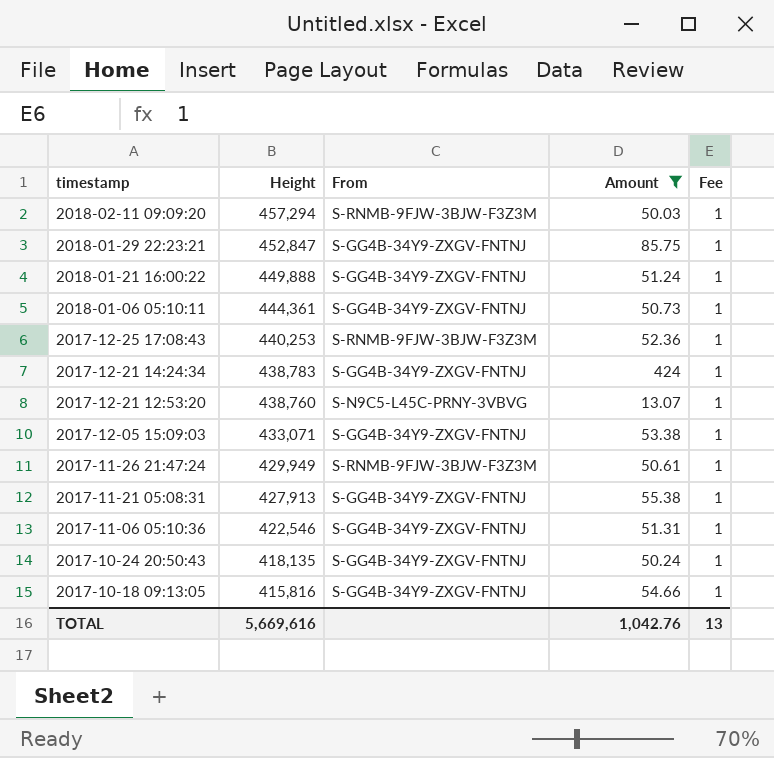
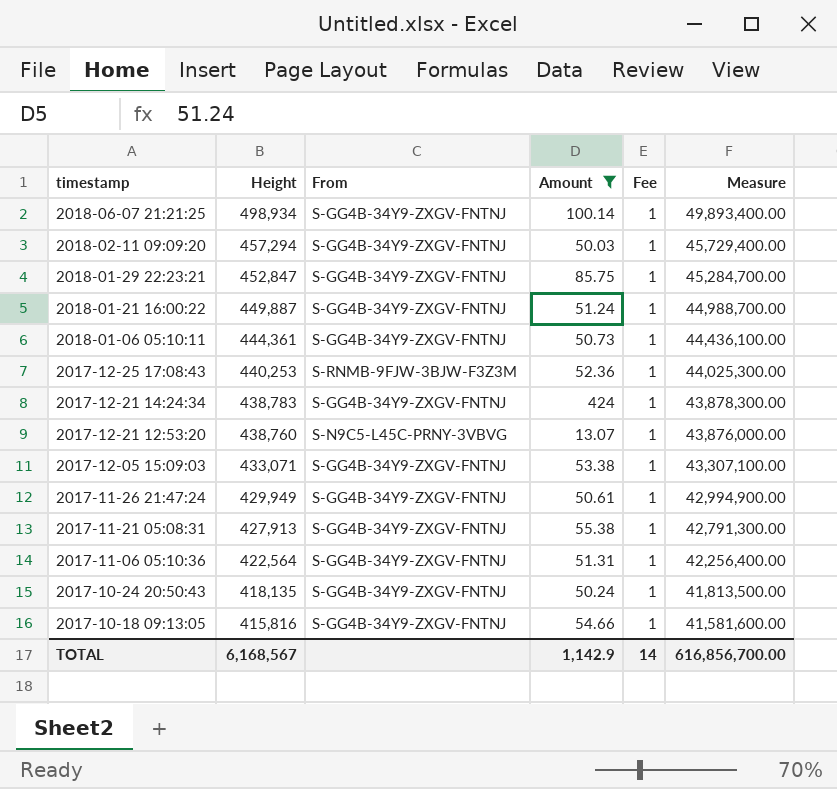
column Measure | formula: none -> [Height] * 100
row 2018-06-07 21:21:25: none -> 498,934 | S-GG4B-34Y9-ZXGV-FNTNJ | 100.14 | 1 | 49,893,400.00
2018-02-11 09:09:20 | From: S-RNMB-9FJW-3BJW-F3Z3M -> S-GG4B-34Y9-ZXGV-FNTNJ
2018-01-21 16:00:22 | Height: 449,888 -> 449,887
2017-11-26 21:47:24 | From: S-RNMB-9FJW-3BJW-F3Z3M -> S-GG4B-34Y9-ZXGV-FNTNJ
2017-11-06 05:10:36 | Height: 422,546 -> 422,564
TOTAL | Height: 5,669,616 -> 6,168,567
TOTAL | Amount: 1,042.76 -> 1,142.9
TOTAL | Fee: 13 -> 14

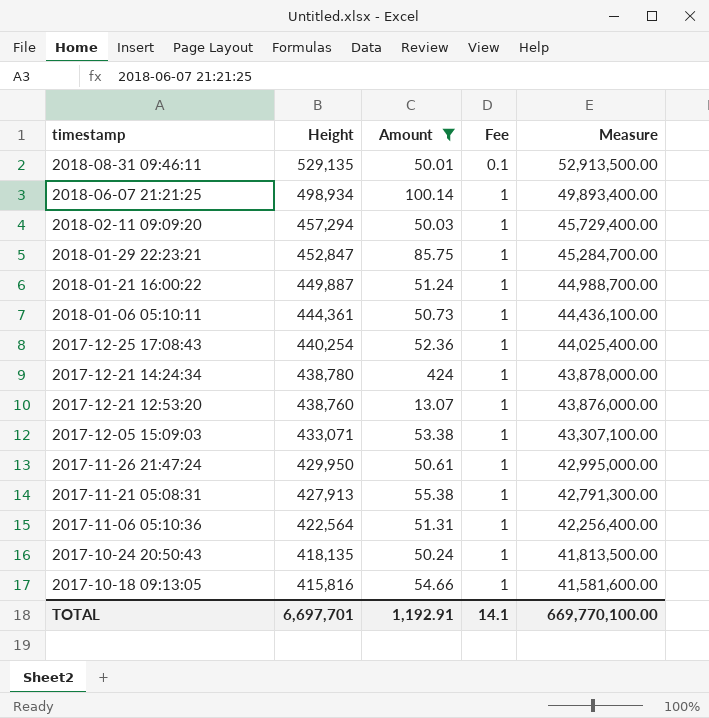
column From | position: 3 -> none
row 2018-08-31 09:46:11: none -> 529,135 | 50.01 | 0.1 | 52,913,500.00
2017-12-25 17:08:43 | Height: 440,253 -> 440,254
2017-12-25 17:08:43 | Measure: 44,025,300.00 -> 44,025,400.00
2017-12-21 14:24:34 | Height: 438,783 -> 438,780
2017-12-21 14:24:34 | Measure: 43,878,300.00 -> 43,878,000.00
2017-11-26 21:47:24 | Height: 429,949 -> 429,950
2017-11-26 21:47:24 | Measure: 42,994,900.00 -> 42,995,000.00
TOTAL | Height: 6,168,567 -> 6,697,701
TOTAL | Amount: 1,142.9 -> 1,192.91
TOTAL | Fee: 14 -> 14.1
TOTAL | Measure: 616,856,700.00 -> 669,770,100.00

